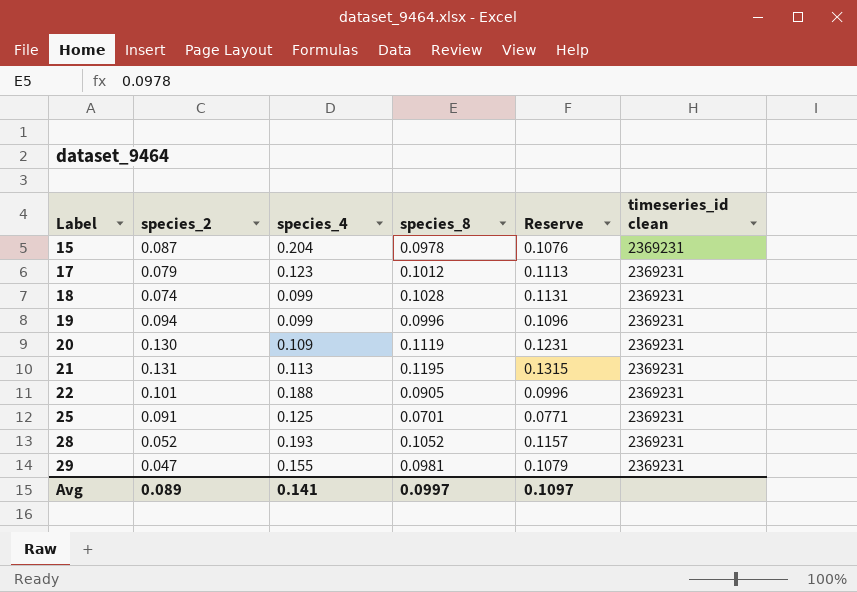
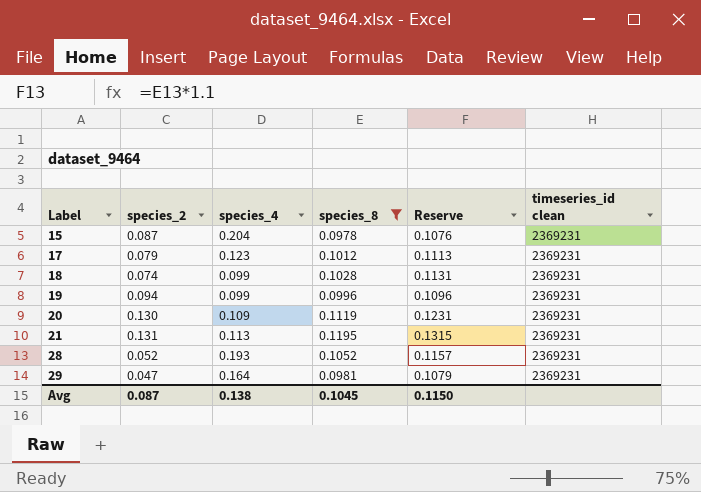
filter: none -> species_8 >= 0.0978
29 | species_4: 0.155 -> 0.164
Avg | species_2: 0.089 -> 0.087
Avg | species_4: 0.141 -> 0.138
Avg | species_8: 0.0997 -> 0.1045
Avg | Reserve: 0.1097 -> 0.1150

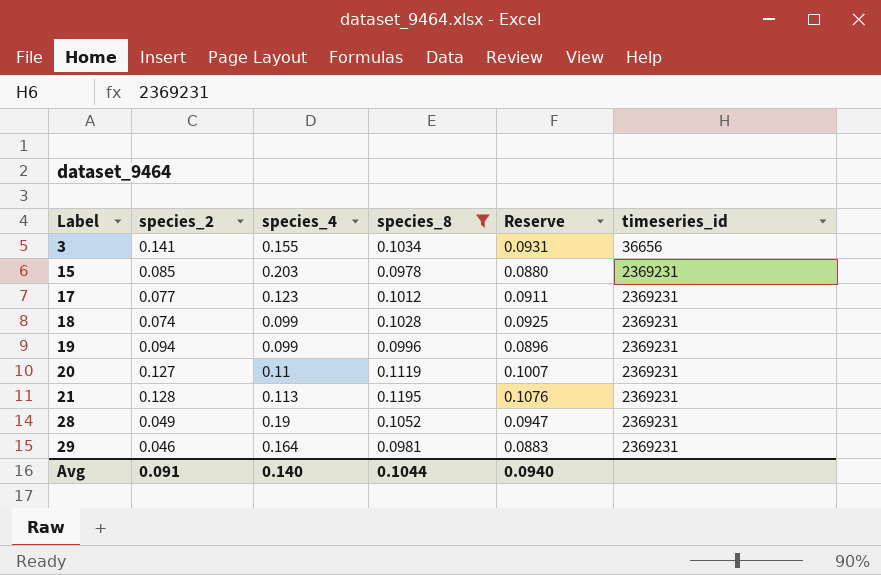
column Reserve | formula: [species_8] * 1.1 -> [species_8] * 0.9
column name: timeseries_id clean -> timeseries_id
row 3: none -> 0.141 | 0.155 | 0.1034 | 0.0931 | 36656
15 | species_2: 0.087 -> 0.085
15 | species_4: 0.204 -> 0.203
17 | species_2: 0.079 -> 0.077
20 | species_2: 0.130 -> 0.127
20 | species_4: 0.109 -> 0.11
21 | species_2: 0.131 -> 0.128
28 | species_2: 0.052 -> 0.049
28 | species_4: 0.193 -> 0.19
29 | species_2: 0.047 -> 0.046
Avg | species_2: 0.087 -> 0.091
Avg | species_4: 0.138 -> 0.140
Avg | species_8: 0.1045 -> 0.1044
Avg | Reserve: 0.1150 -> 0.0940

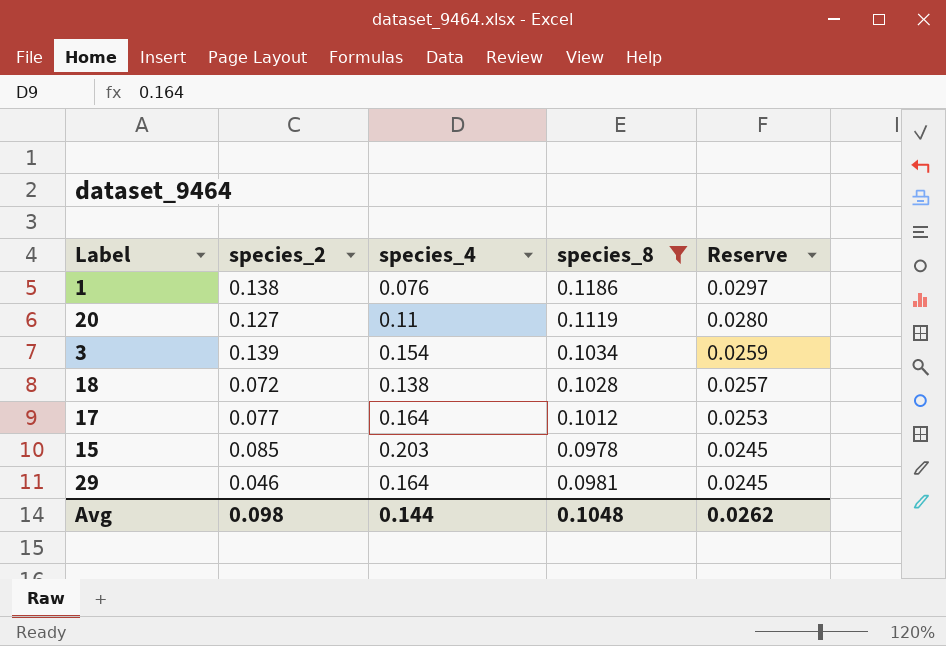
row order: Label ascending -> Reserve descending
column timeseries_id | position: 6 -> none
column Reserve | formula: [species_8] * 0.9 -> [species_8] * 0.25
row 19: 0.094 | 0.099 | 0.0996 | 0.0896 | 2369231 -> none
row 21: 0.128 | 0.113 | 0.1195 | 0.1076 | 2369231 -> none
row 28: 0.049 | 0.19 | 0.1052 | 0.0947 | 2369231 -> none
row 1: none -> 0.138 | 0.076 | 0.1186 | 0.0297
3 | species_2: 0.141 -> 0.139
3 | species_4: 0.155 -> 0.154
18 | species_2: 0.074 -> 0.072
18 | species_4: 0.099 -> 0.138
17 | species_4: 0.123 -> 0.164
Avg | species_2: 0.091 -> 0.098
Avg | species_4: 0.140 -> 0.144
Avg | species_8: 0.1044 -> 0.1048
Avg | Reserve: 0.0940 -> 0.0262

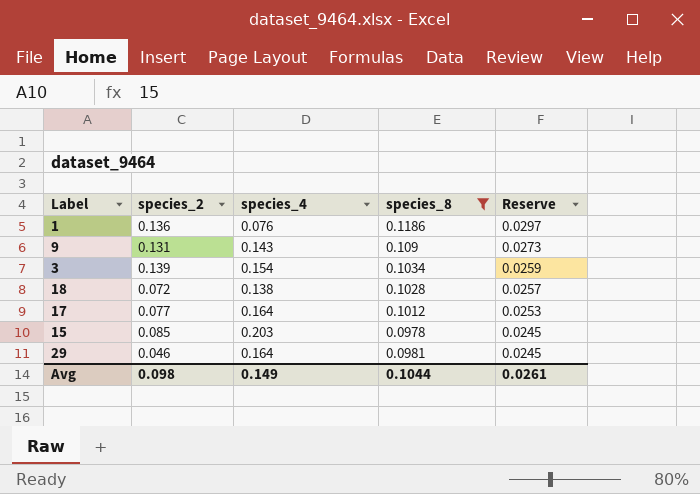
row 20: 0.127 | 0.11 | 0.1119 | 0.0280 -> none
1 | species_2: 0.138 -> 0.136
row 9: none -> 0.131 | 0.143 | 0.109 | 0.0273
Avg | species_4: 0.144 -> 0.149
Avg | species_8: 0.1048 -> 0.1044
Avg | Reserve: 0.0262 -> 0.0261

